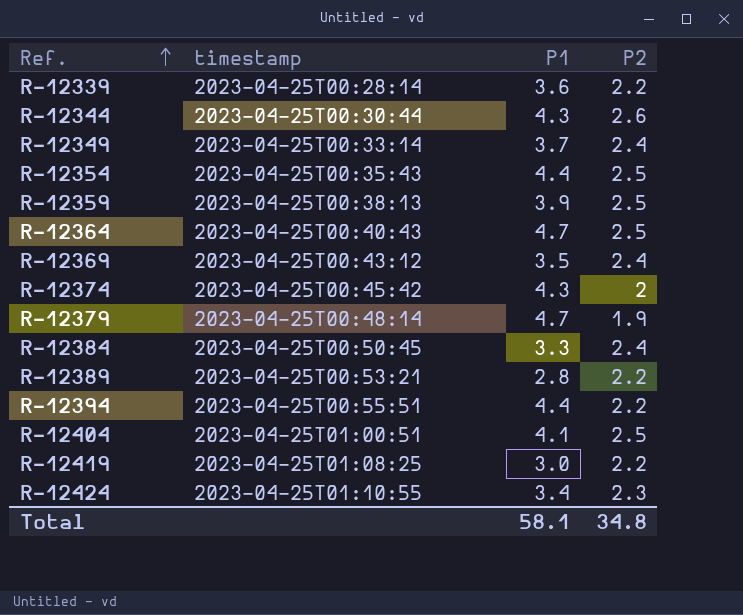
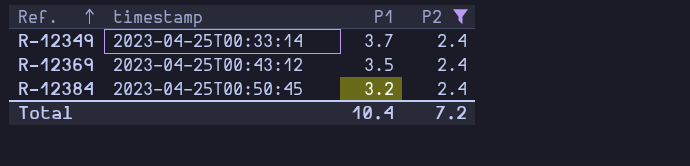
filter: none -> P2 = 2.4
R-12384 | P1: 3.3 -> 3.2
Total | P1: 58.1 -> 10.4
Total | P2: 34.8 -> 7.2

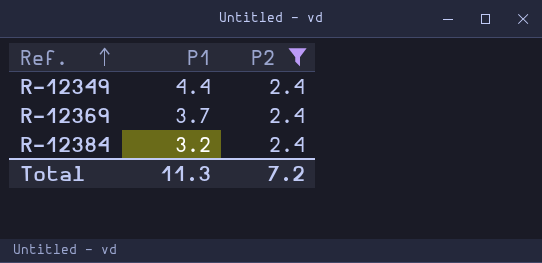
column timestamp | position: 2 -> none
R-12349 | P1: 3.7 -> 4.4
R-12369 | P1: 3.5 -> 3.7
Total | P1: 10.4 -> 11.3

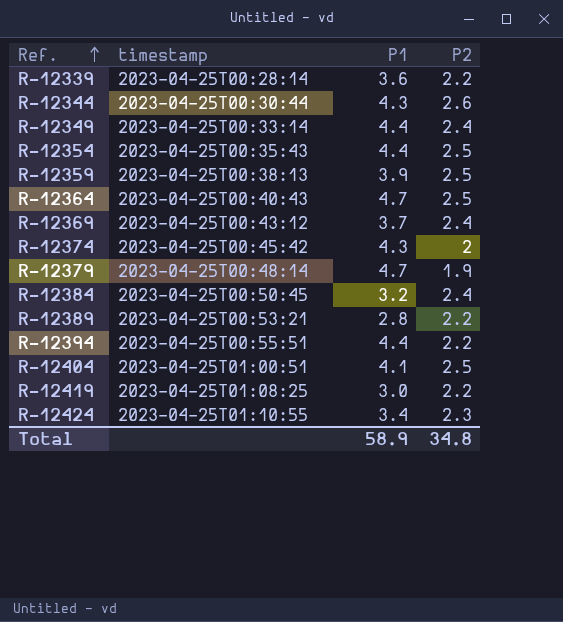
filter: P2 = 2.4 -> none
column timestamp | position: none -> 2
Total | P1: 11.3 -> 58.9
Total | P2: 7.2 -> 34.8

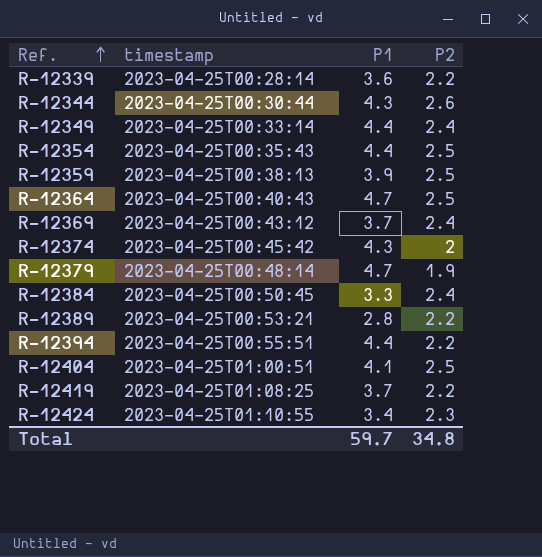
R-12384 | P1: 3.2 -> 3.3
R-12419 | P1: 3.0 -> 3.7
Total | P1: 58.9 -> 59.7

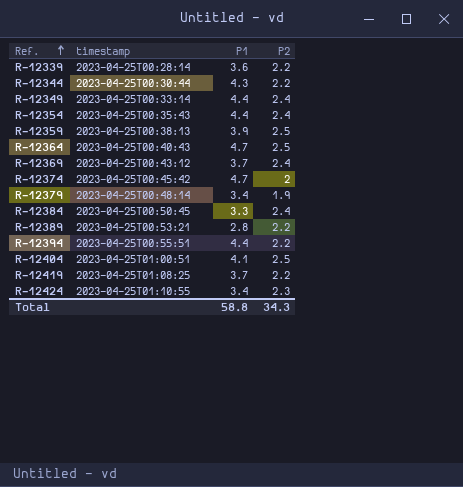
R-12344 | P2: 2.6 -> 2.2
R-12354 | P2: 2.5 -> 2.4
R-12374 | P1: 4.3 -> 4.7
R-12379 | P1: 4.7 -> 3.4
Total | P1: 59.7 -> 58.8
Total | P2: 34.8 -> 34.3

